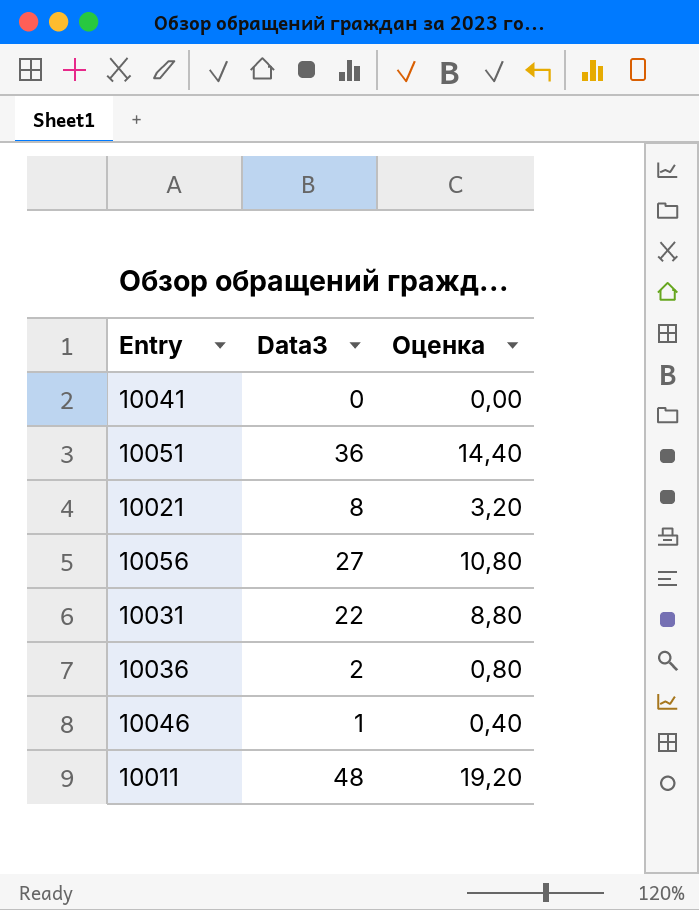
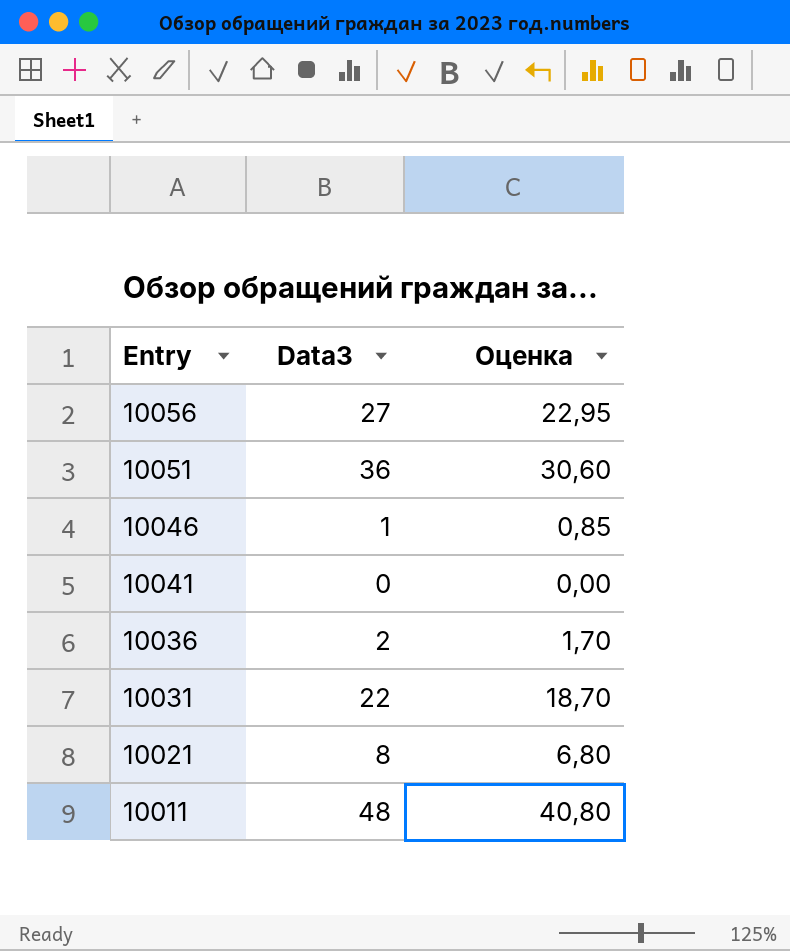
row order: none -> Entry descending
column Оценка | formula: [Data3] * 0,4 -> [Data3] * 0,85

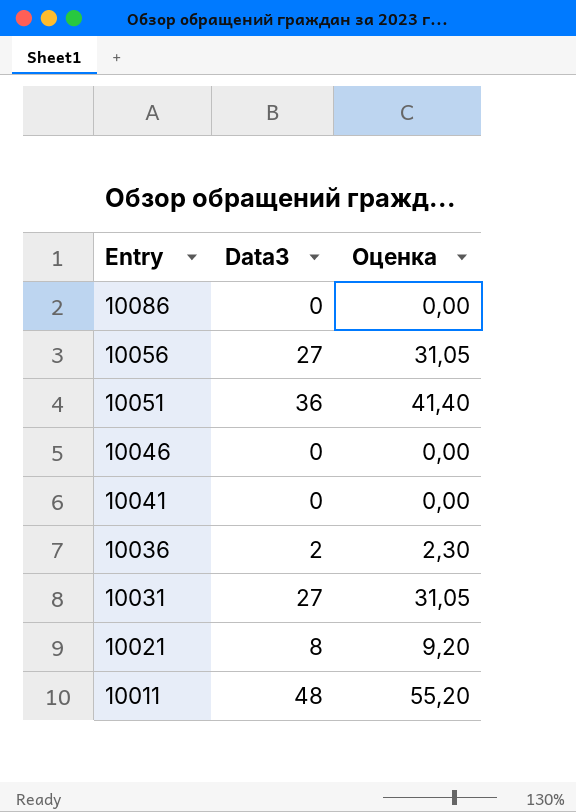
column Оценка | formula: [Data3] * 0,85 -> [Data3] * 1,15
row 10086: none -> 0 | 0,00
10046 | Data3: 1 -> 0
10031 | Data3: 22 -> 27

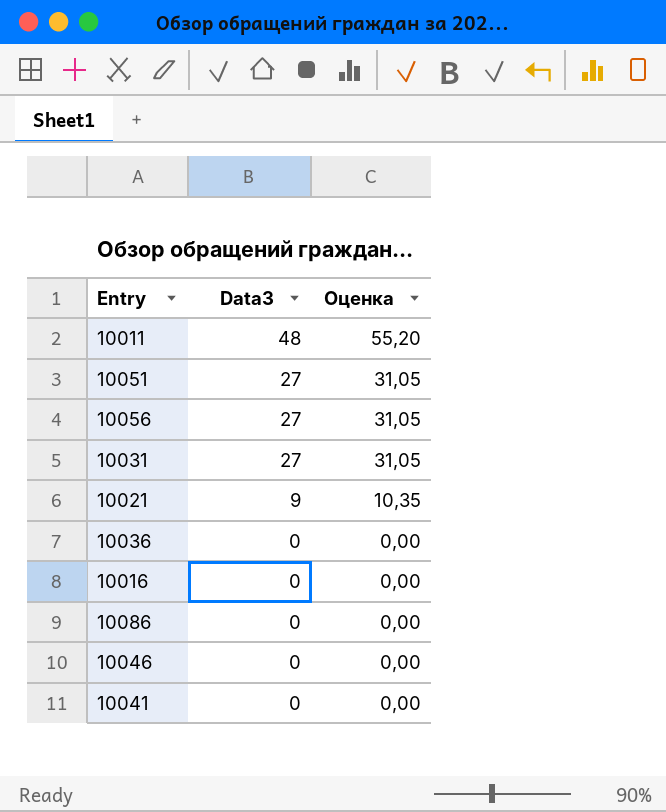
row order: Entry descending -> Data3 descending
10051 | Data3: 36 -> 27
10051 | Оценка: 41,40 -> 31,05
10021 | Data3: 8 -> 9
10021 | Оценка: 9,20 -> 10,35
10036 | Data3: 2 -> 0
10036 | Оценка: 2,30 -> 0,00
row 10016: none -> 0 | 0,00

